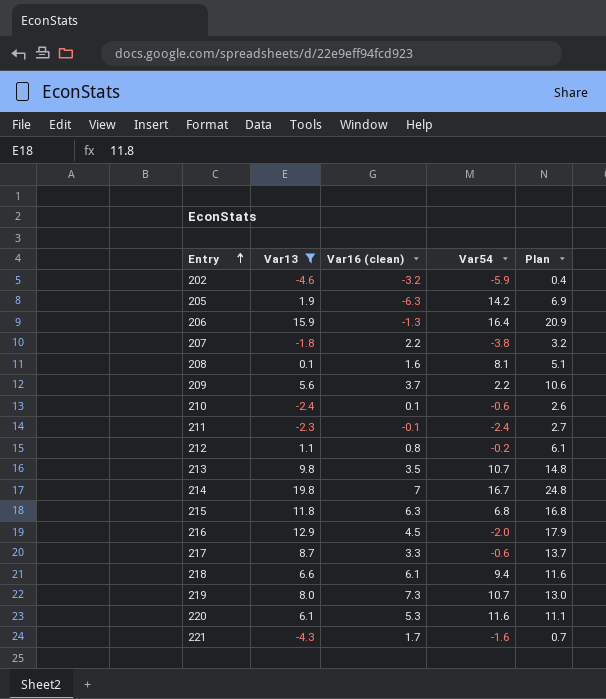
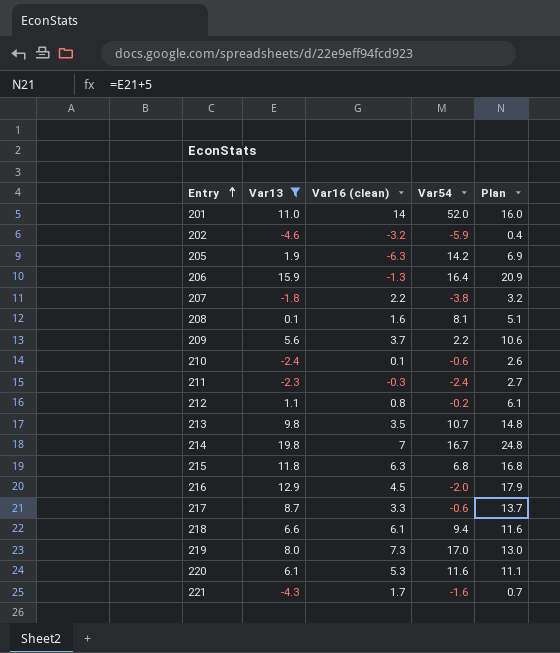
row 201: none -> 11.0 | 14 | 52.0 | 16.0
211 | Var16 (clean): -0.1 -> -0.3
219 | Var54: 10.7 -> 17.0

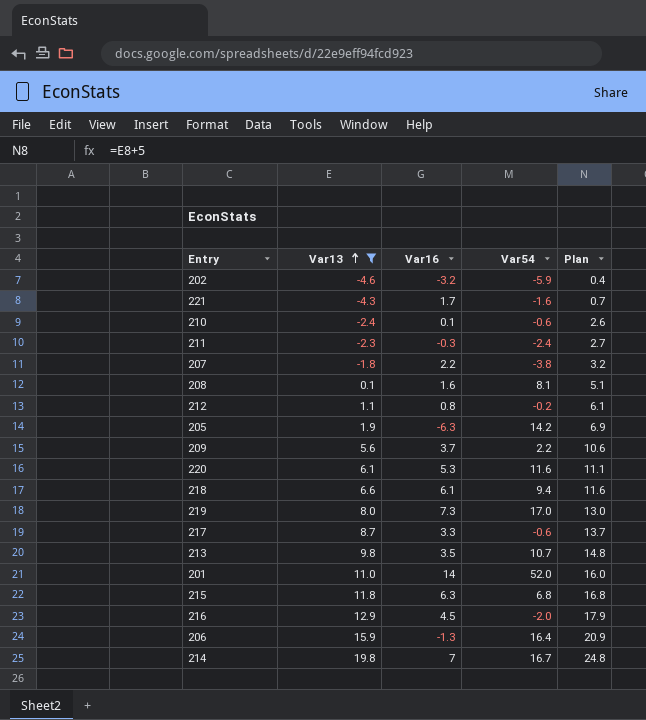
row order: Entry ascending -> Var13 ascending
column name: Var16 (clean) -> Var16

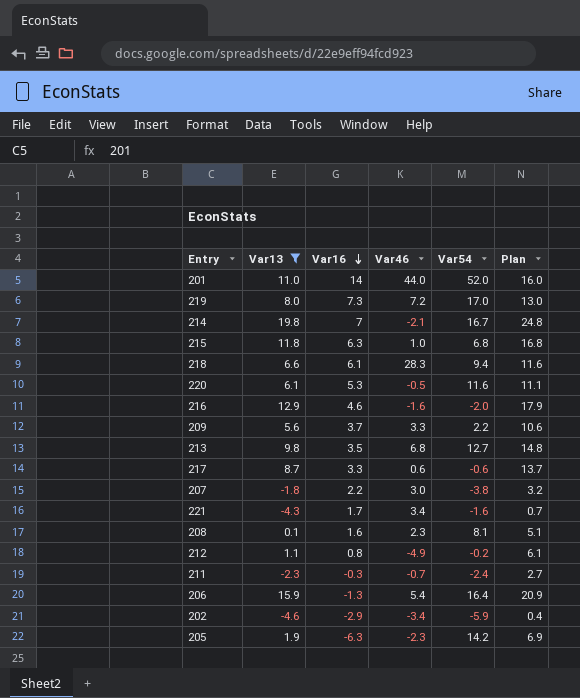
row order: Var13 ascending -> Var16 descending
column Var46 | position: none -> 4
row 210: -2.4 | 0.1 | -0.6 | 2.6 -> none
216 | Var16: 4.5 -> 4.6
213 | Var54: 10.7 -> 12.7
202 | Var16: -3.2 -> -2.9

